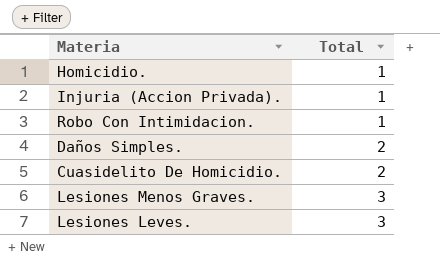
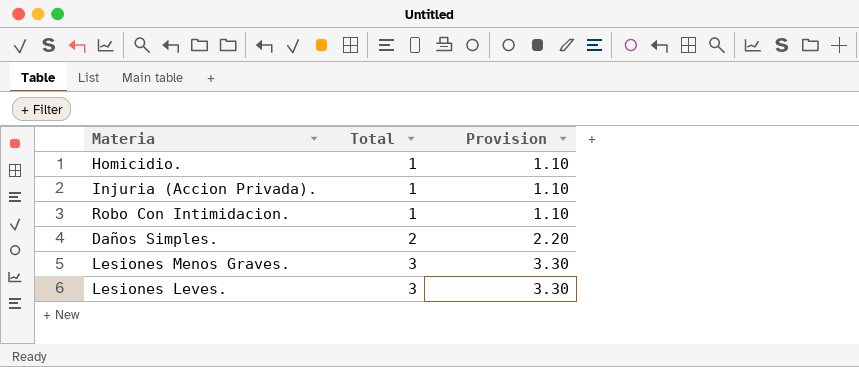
column Provision | formula: none -> [Total] * 1.1
row Cuasidelito De Homicidio.: 2 -> none

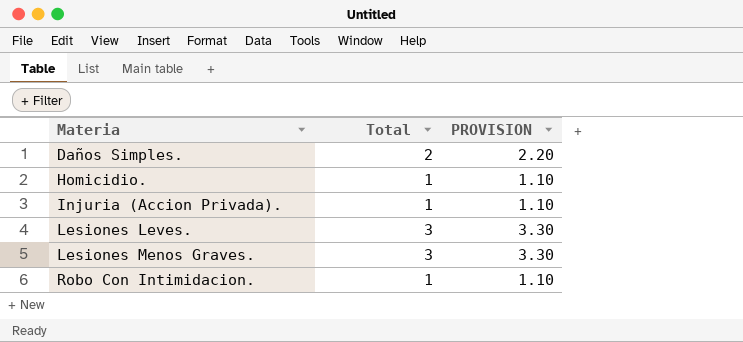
row order: Total ascending -> Materia ascending
column name: Provision -> PROVISION

